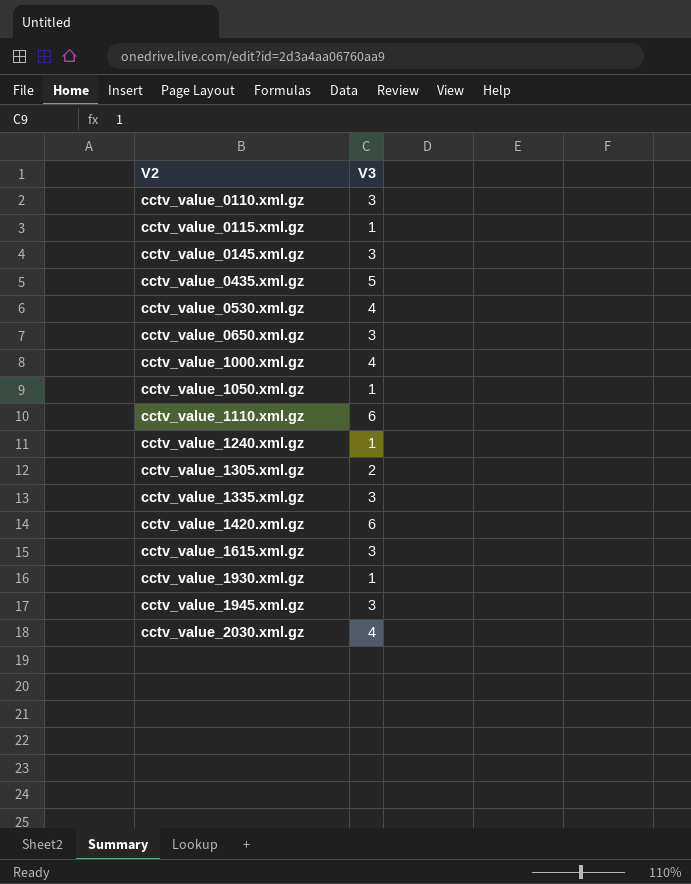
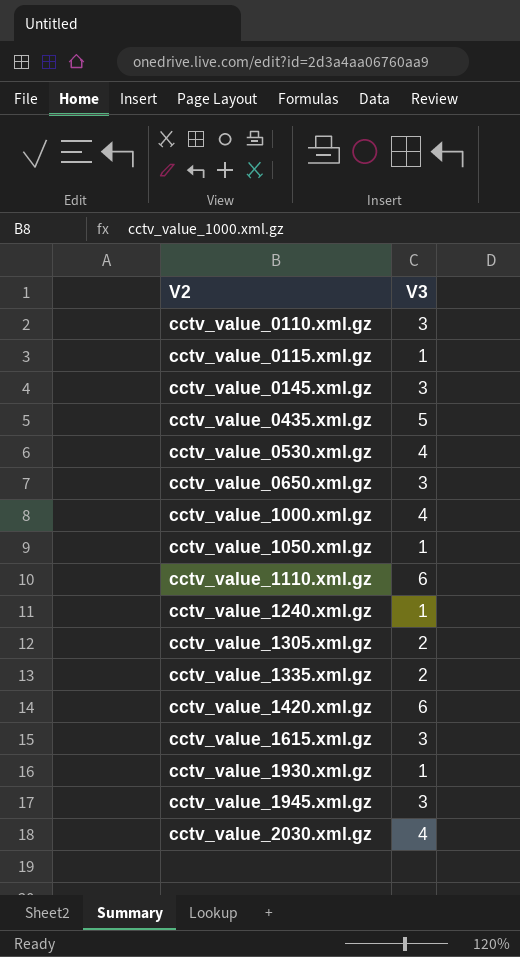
cctv_value_1335.xml.gz | V3: 3 -> 2

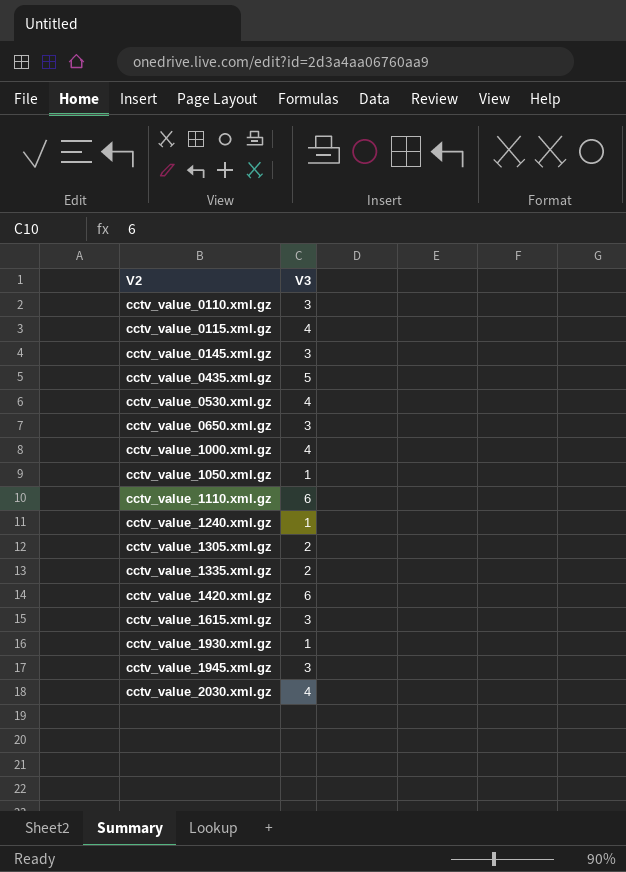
cctv_value_0115.xml.gz | V3: 1 -> 4

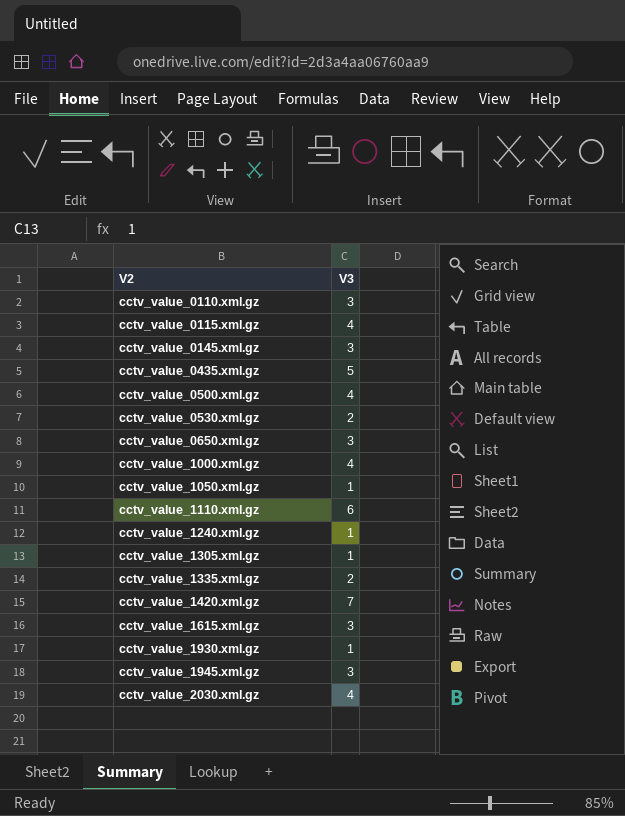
row cctv_value_0500.xml.gz: none -> 4
cctv_value_0530.xml.gz | V3: 4 -> 2
cctv_value_1305.xml.gz | V3: 2 -> 1
cctv_value_1420.xml.gz | V3: 6 -> 7

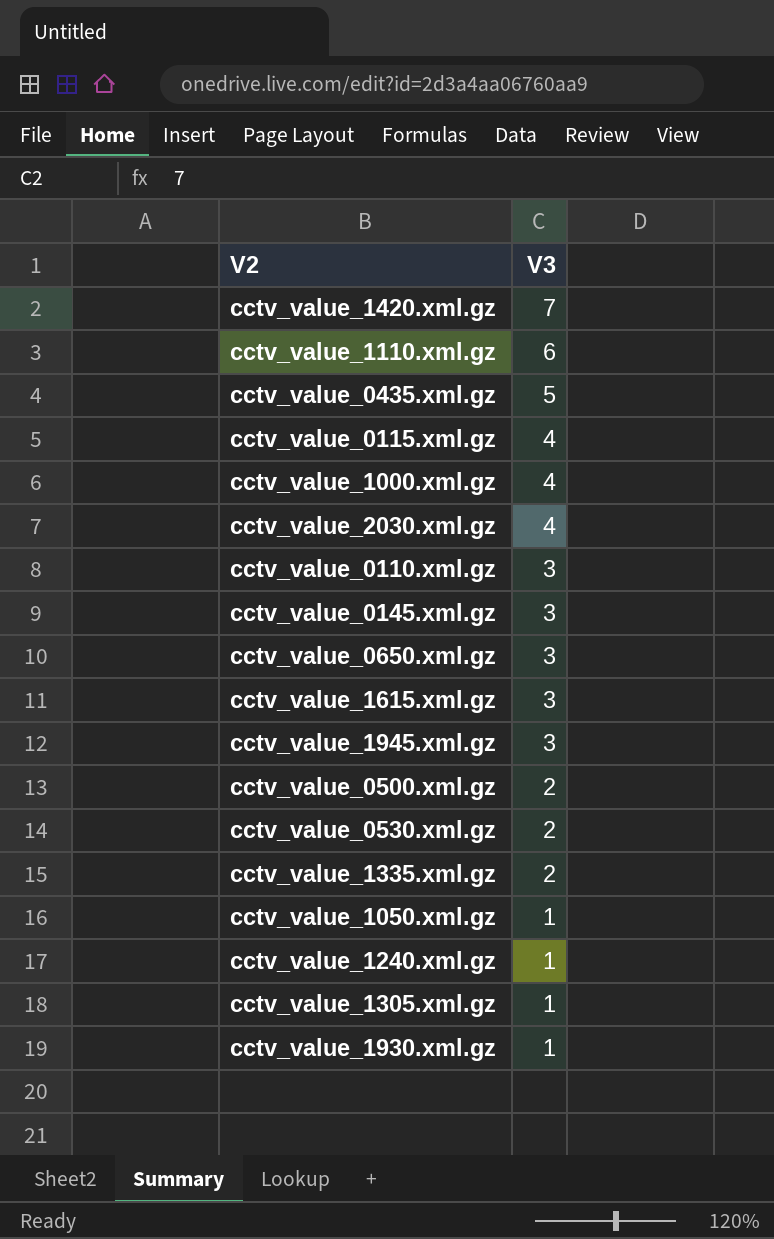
row order: V2 ascending -> V3 descending
cctv_value_0500.xml.gz | V3: 4 -> 2

